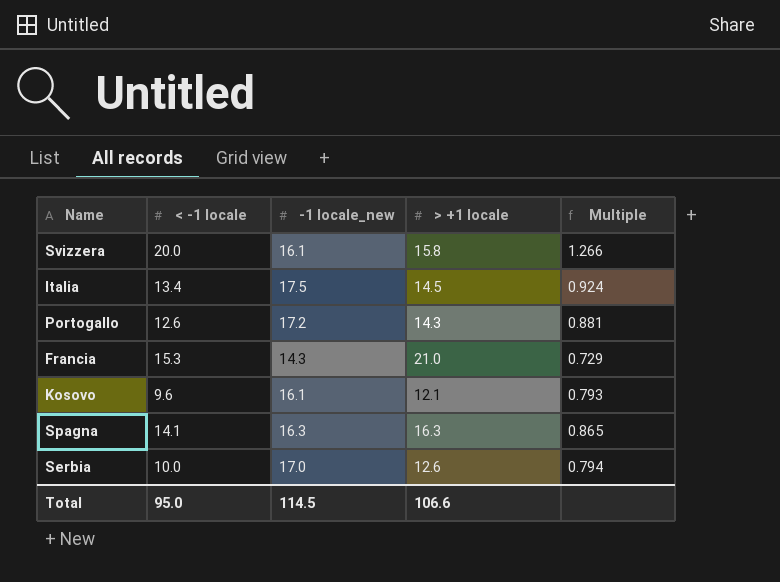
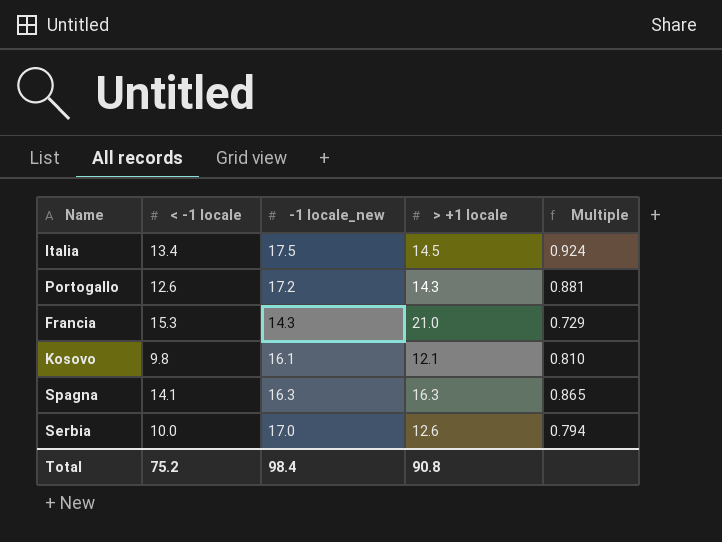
row Svizzera: 20.0 | 16.1 | 15.8 | 1.266 -> none
Kosovo | < -1 locale: 9.6 -> 9.8
Kosovo | Multiple: 0.793 -> 0.810
Total | < -1 locale: 95.0 -> 75.2
Total | -1 locale_new: 114.5 -> 98.4
Total | > +1 locale: 106.6 -> 90.8

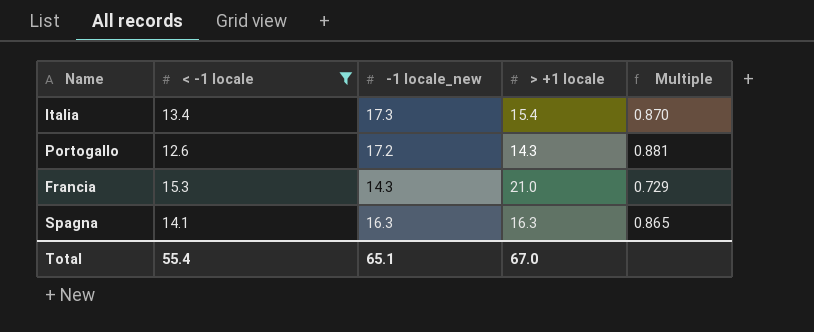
filter: none -> < -1 locale >= 12.6
Italia | -1 locale_new: 17.5 -> 17.3
Italia | > +1 locale: 14.5 -> 15.4
Italia | Multiple: 0.924 -> 0.870
Total | < -1 locale: 75.2 -> 55.4
Total | -1 locale_new: 98.4 -> 65.1
Total | > +1 locale: 90.8 -> 67.0

